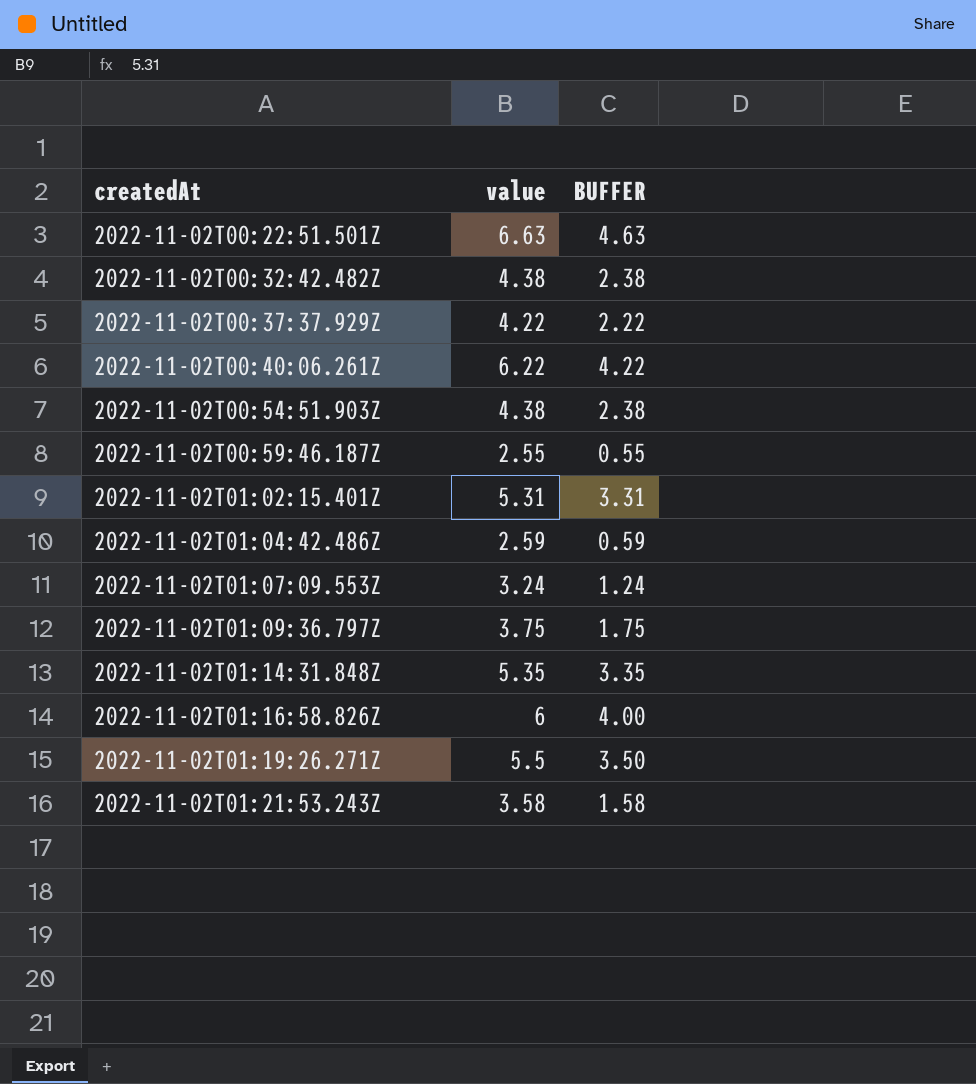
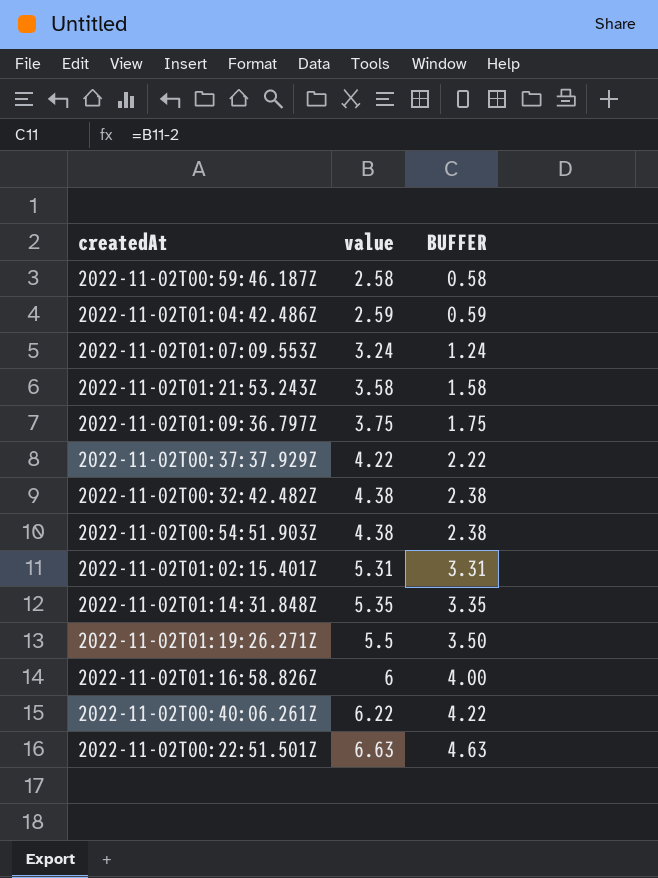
row order: createdAt ascending -> value ascending
2022-11-02T00:59:46.187Z | value: 2.55 -> 2.58
2022-11-02T00:59:46.187Z | BUFFER: 0.55 -> 0.58

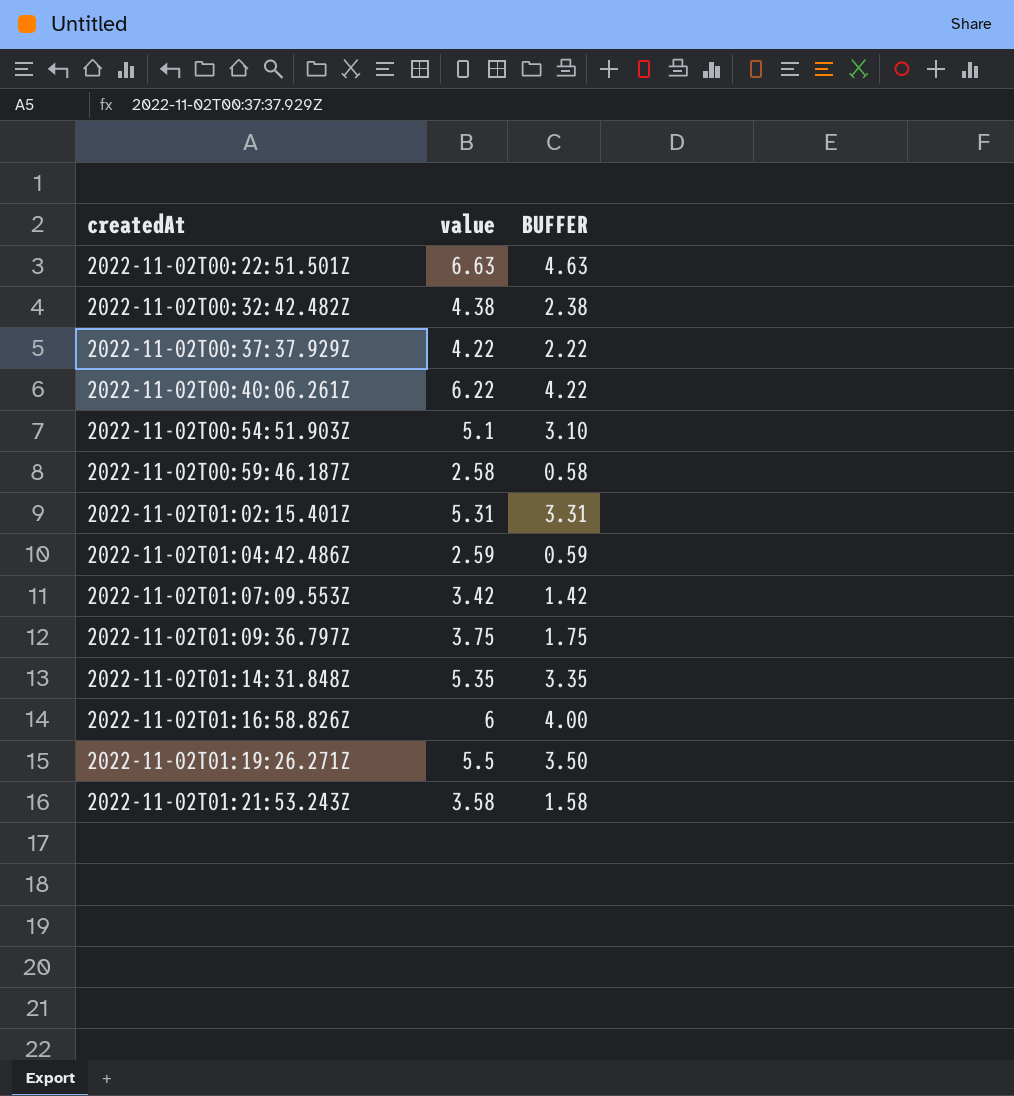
row order: value ascending -> createdAt ascending
2022-11-02T00:54:51.903Z | value: 4.38 -> 5.1
2022-11-02T00:54:51.903Z | BUFFER: 2.38 -> 3.10
2022-11-02T01:07:09.553Z | value: 3.24 -> 3.42
2022-11-02T01:07:09.553Z | BUFFER: 1.24 -> 1.42

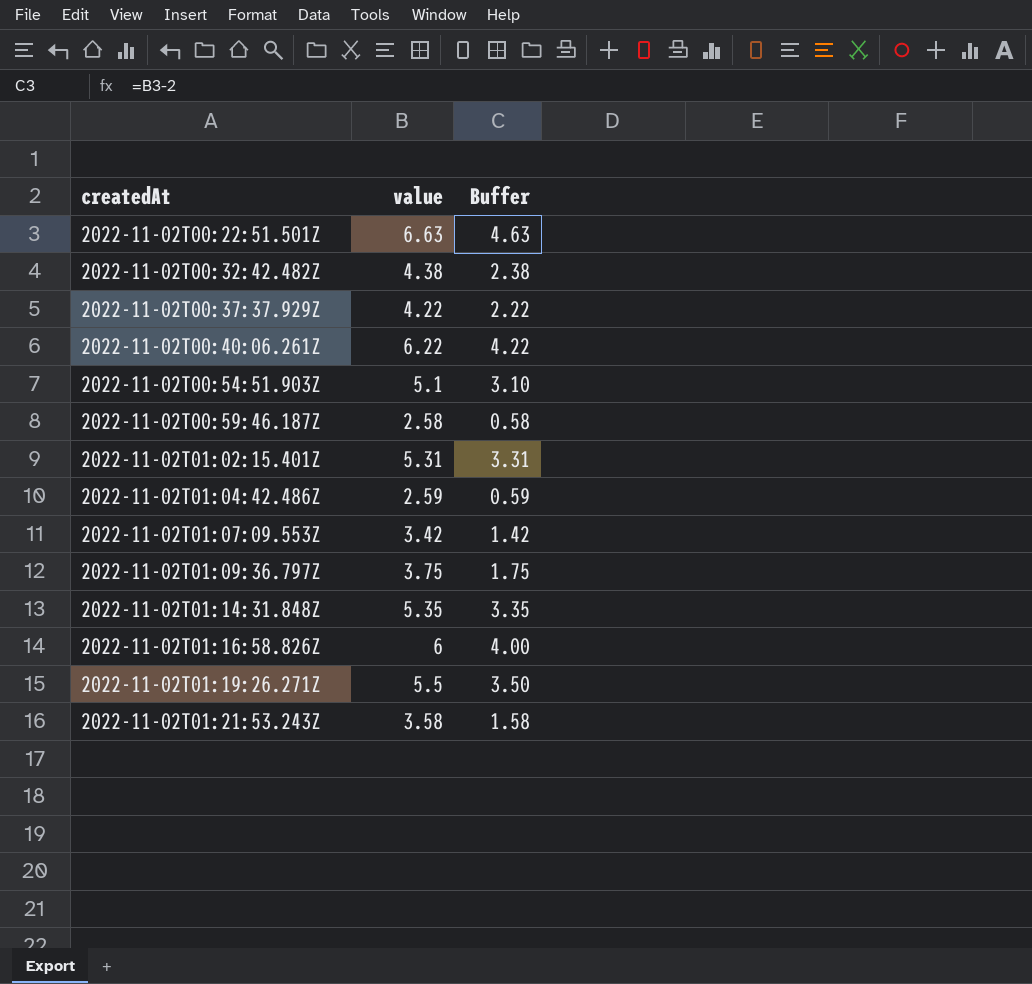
column name: BUFFER -> Buffer

